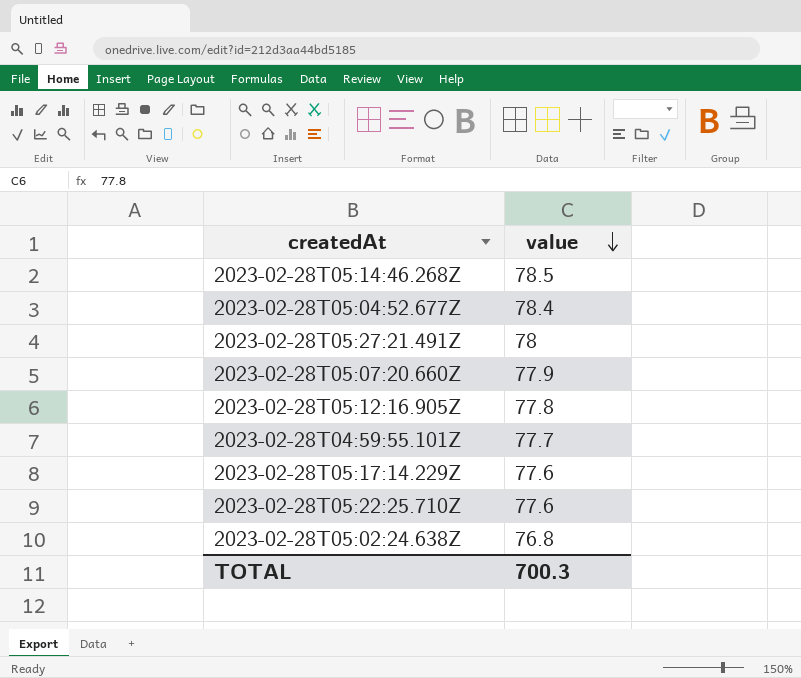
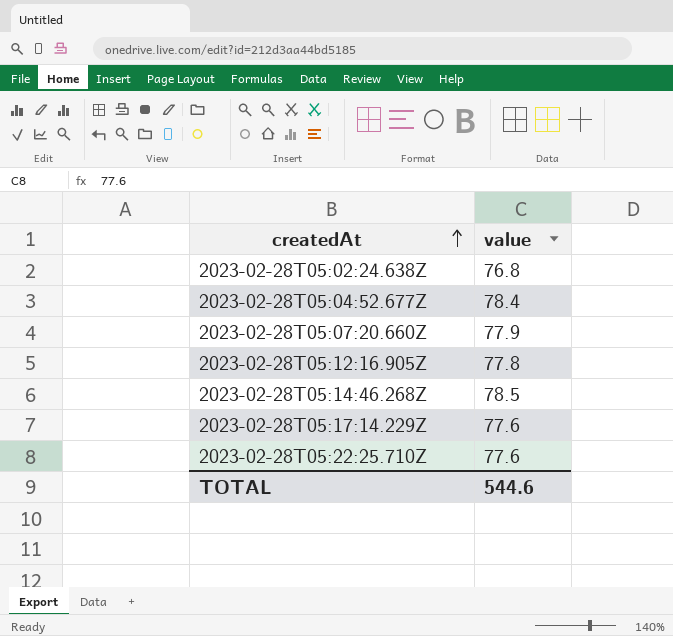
row order: value descending -> createdAt ascending
row 2023-02-28T05:27:21.491Z: 78 -> none
row 2023-02-28T04:59:55.101Z: 77.7 -> none
TOTAL | value: 700.3 -> 544.6

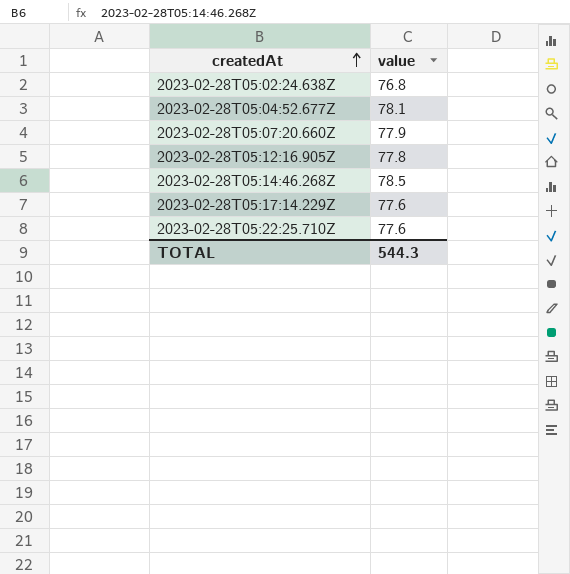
2023-02-28T05:04:52.677Z | value: 78.4 -> 78.1
TOTAL | value: 544.6 -> 544.3

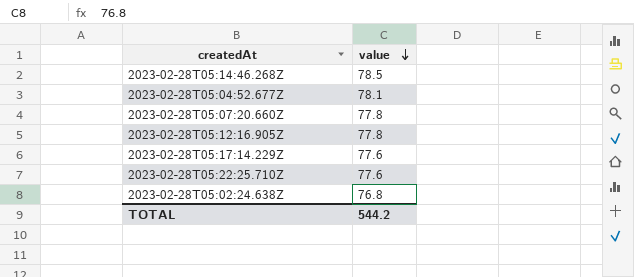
row order: createdAt ascending -> value descending
2023-02-28T05:07:20.660Z | value: 77.9 -> 77.8
TOTAL | value: 544.3 -> 544.2

